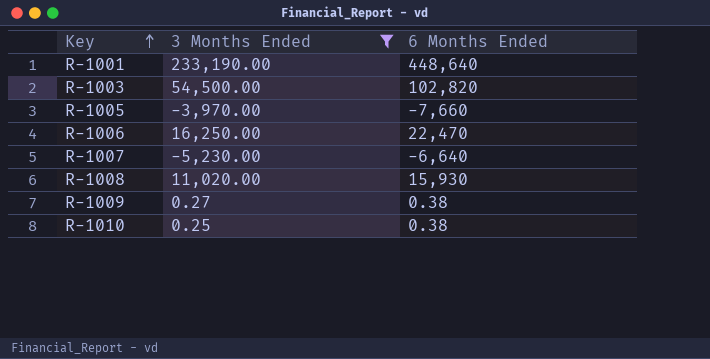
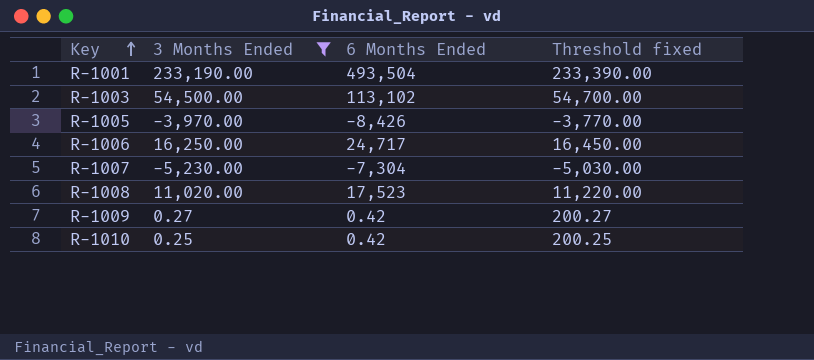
column Threshold fixed | formula: none -> [3 Months Ended] + 200
R-1001 | 6 Months Ended: 448,640 -> 493,504
R-1003 | 6 Months Ended: 102,820 -> 113,102
R-1005 | 6 Months Ended: -7,660 -> -8,426
R-1006 | 6 Months Ended: 22,470 -> 24,717
R-1007 | 6 Months Ended: -6,640 -> -7,304
R-1008 | 6 Months Ended: 15,930 -> 17,523
R-1009 | 6 Months Ended: 0.38 -> 0.42
R-1010 | 6 Months Ended: 0.38 -> 0.42

